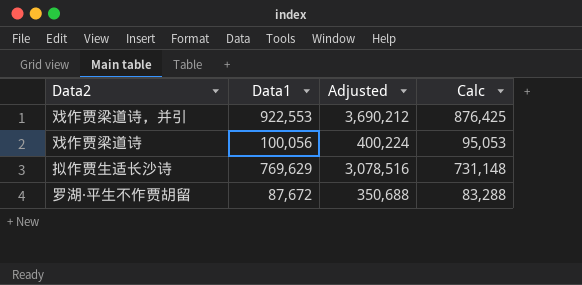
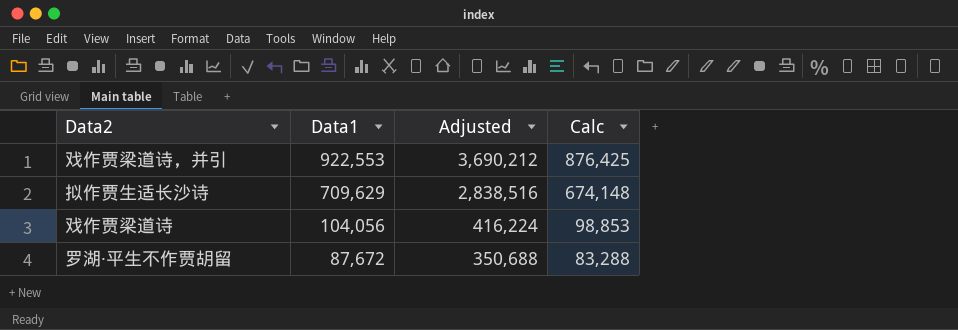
row order: none -> Data1 descending
拟作贾生适长沙诗 | Data1: 769,629 -> 709,629
拟作贾生适长沙诗 | Adjusted: 3,078,516 -> 2,838,516
拟作贾生适长沙诗 | Calc: 731,148 -> 674,148
戏作贾梁道诗 | Data1: 100,056 -> 104,056
戏作贾梁道诗 | Adjusted: 400,224 -> 416,224
戏作贾梁道诗 | Calc: 95,053 -> 98,853

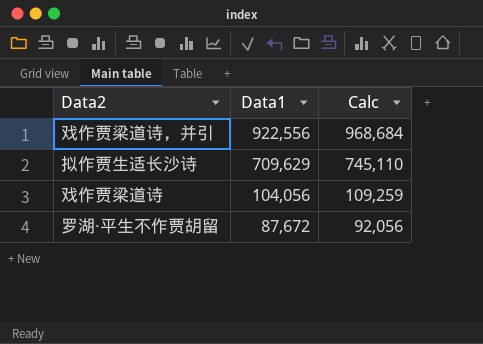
column Adjusted | formula: [Data1] * 4 -> none
column Calc | formula: [Data1] * 0.95 -> [Data1] * 1.05
戏作贾梁道诗，并引 | Data1: 922,553 -> 922,556

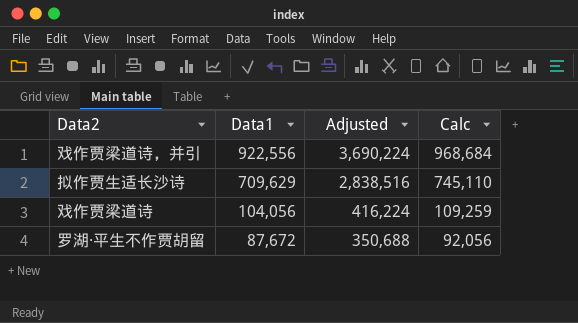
column Adjusted | formula: none -> [Data1] * 4

